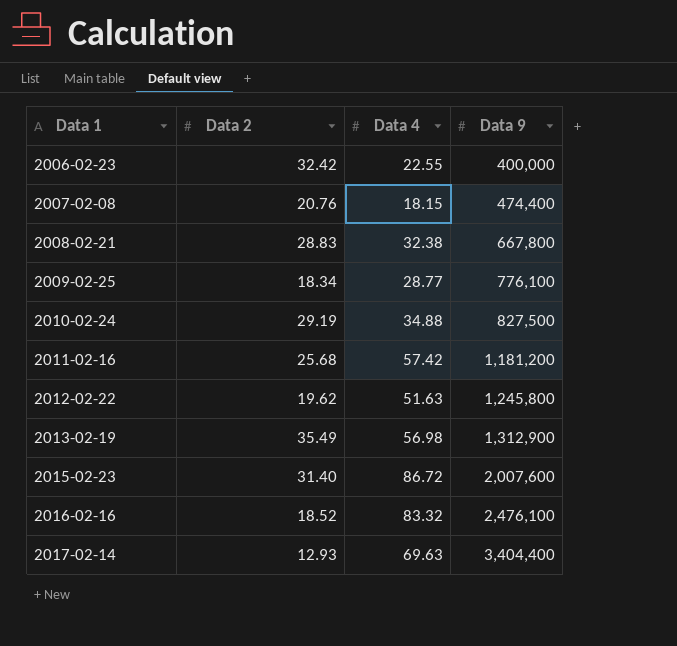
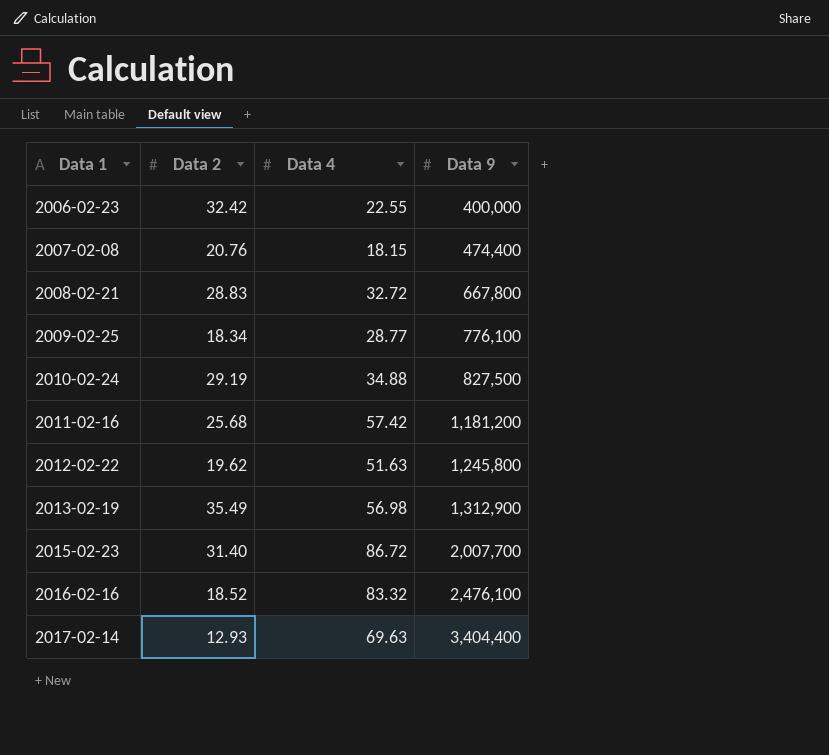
2008-02-21 | Data 4: 32.38 -> 32.72
2015-02-23 | Data 9: 2,007,600 -> 2,007,700

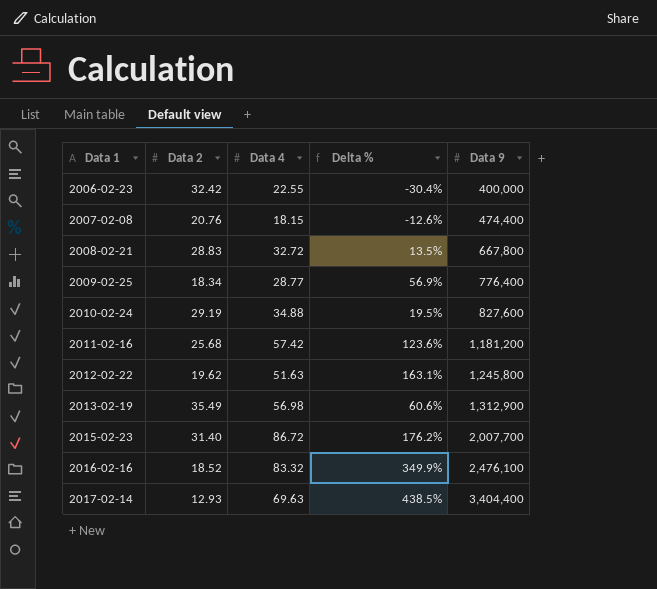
column Delta % | formula: none -> ([Data 4] - [Data 2]) / [Data 2]
2009-02-25 | Data 9: 776,100 -> 776,400
2010-02-24 | Data 9: 827,500 -> 827,600

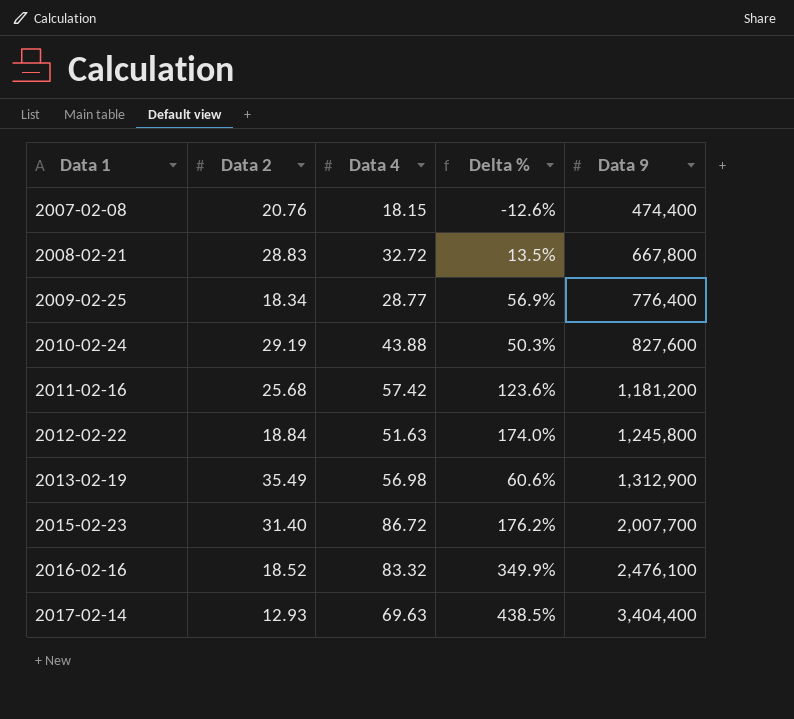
row 2006-02-23: 32.42 | 22.55 | -30.4% | 400,000 -> none
2010-02-24 | Data 4: 34.88 -> 43.88
2010-02-24 | Delta %: 19.5% -> 50.3%
2012-02-22 | Data 2: 19.62 -> 18.84
2012-02-22 | Delta %: 163.1% -> 174.0%

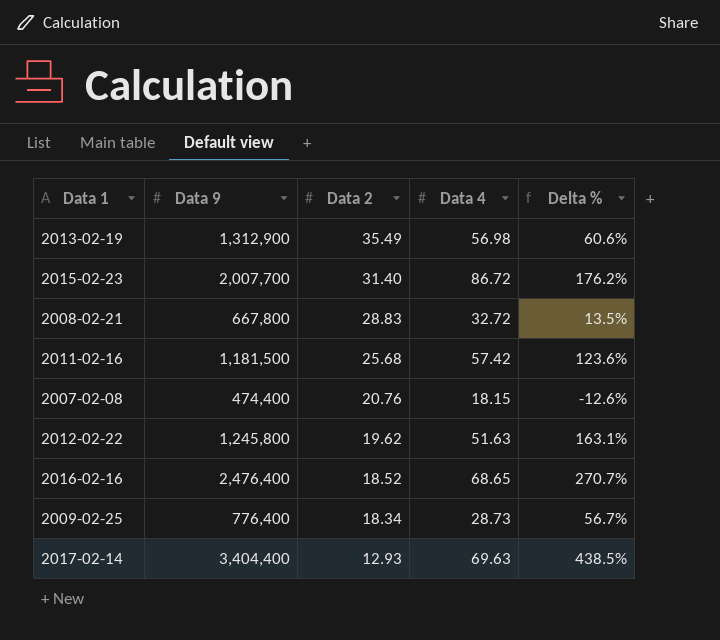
row order: Data 1 ascending -> Data 2 descending
column Data 9 | position: 5 -> 2
row 2010-02-24: 29.19 | 43.88 | 50.3% | 827,600 -> none
2011-02-16 | Data 9: 1,181,200 -> 1,181,500
2012-02-22 | Data 2: 18.84 -> 19.62
2012-02-22 | Delta %: 174.0% -> 163.1%
2016-02-16 | Data 9: 2,476,100 -> 2,476,400
2016-02-16 | Data 4: 83.32 -> 68.65
2016-02-16 | Delta %: 349.9% -> 270.7%
2009-02-25 | Data 4: 28.77 -> 28.73
2009-02-25 | Delta %: 56.9% -> 56.7%

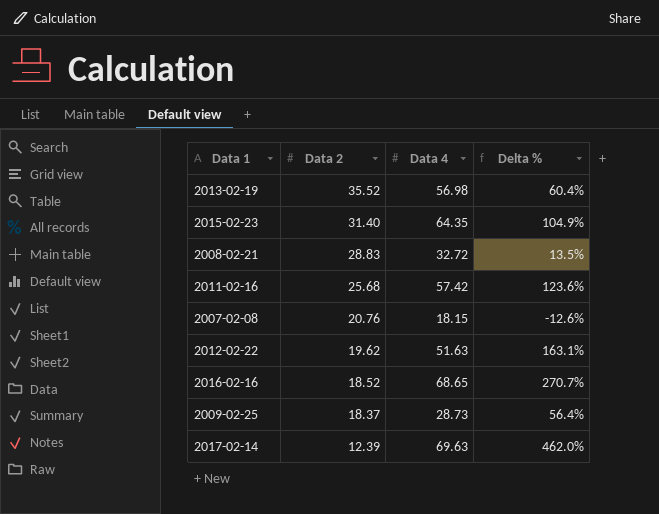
column Data 9 | position: 2 -> none
2013-02-19 | Data 2: 35.49 -> 35.52
2013-02-19 | Delta %: 60.6% -> 60.4%
2015-02-23 | Data 4: 86.72 -> 64.35
2015-02-23 | Delta %: 176.2% -> 104.9%
2009-02-25 | Data 2: 18.34 -> 18.37
2009-02-25 | Delta %: 56.7% -> 56.4%
2017-02-14 | Data 2: 12.93 -> 12.39
2017-02-14 | Delta %: 438.5% -> 462.0%

